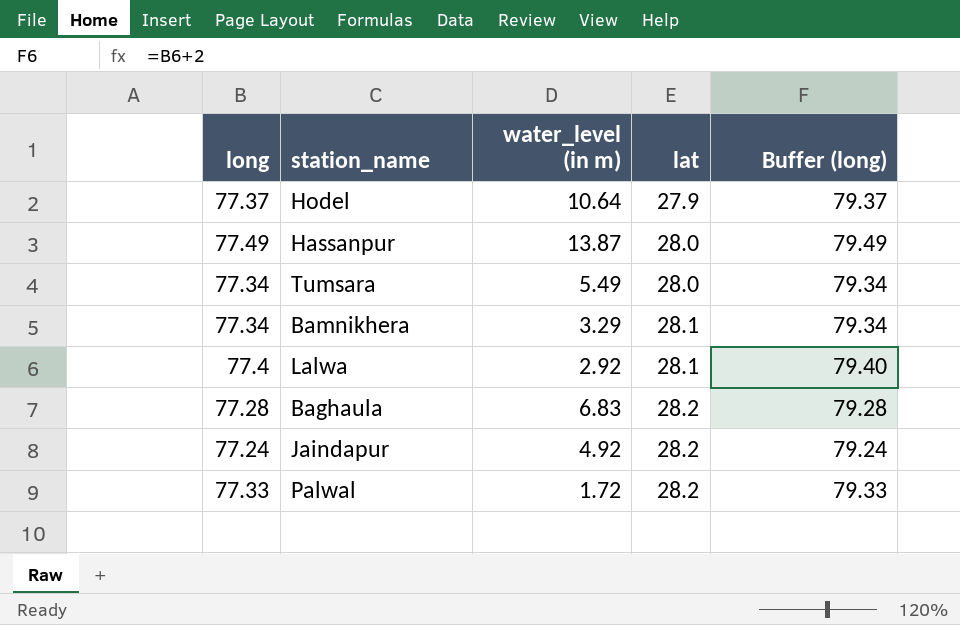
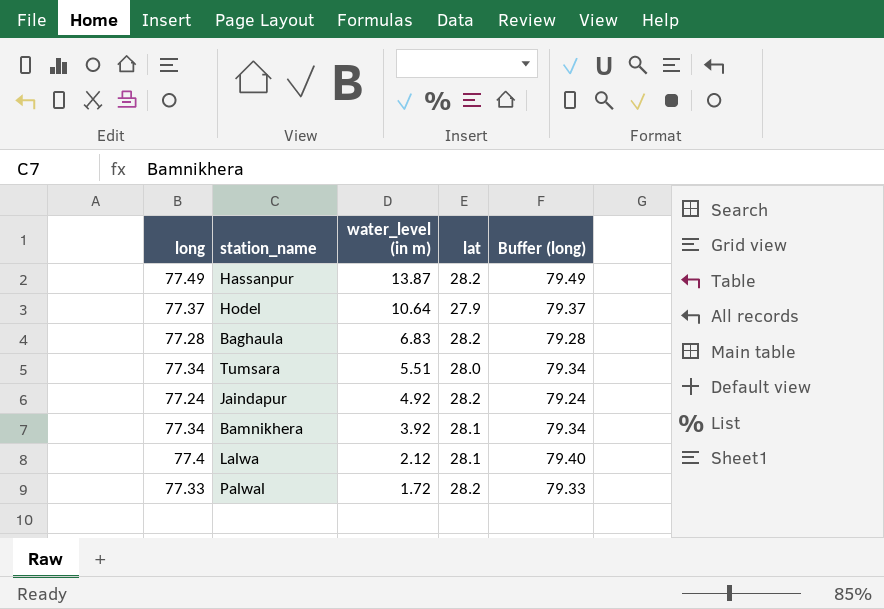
row order: lat ascending -> water_level (in m) descending
Hassanpur | lat: 28.0 -> 28.2
Tumsara | water_level (in m): 5.49 -> 5.51
Bamnikhera | water_level (in m): 3.29 -> 3.92
Lalwa | water_level (in m): 2.92 -> 2.12

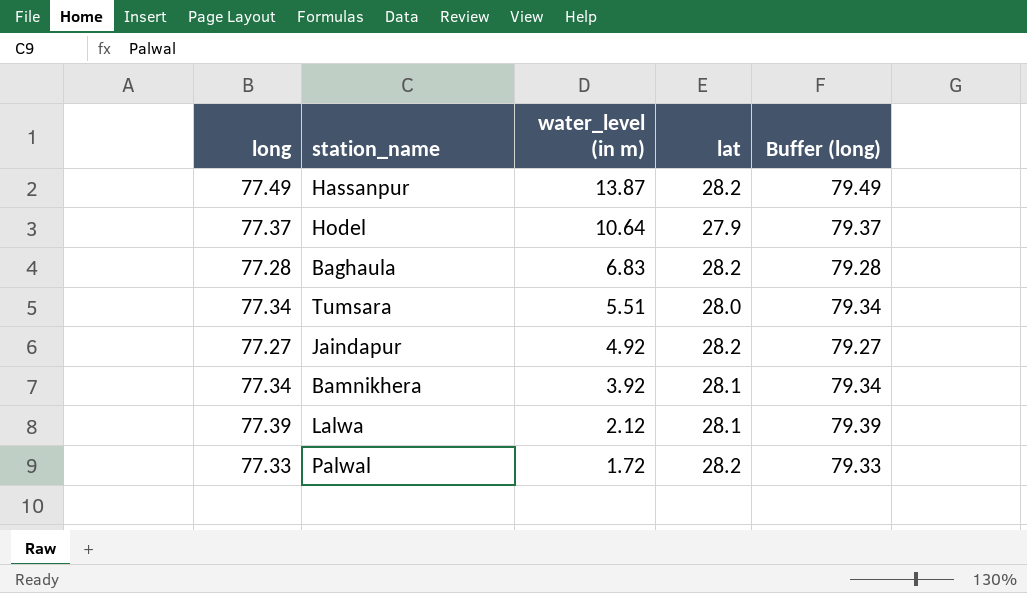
Jaindapur | long: 77.24 -> 77.27
Jaindapur | Buffer (long): 79.24 -> 79.27
Lalwa | long: 77.4 -> 77.39
Lalwa | Buffer (long): 79.40 -> 79.39

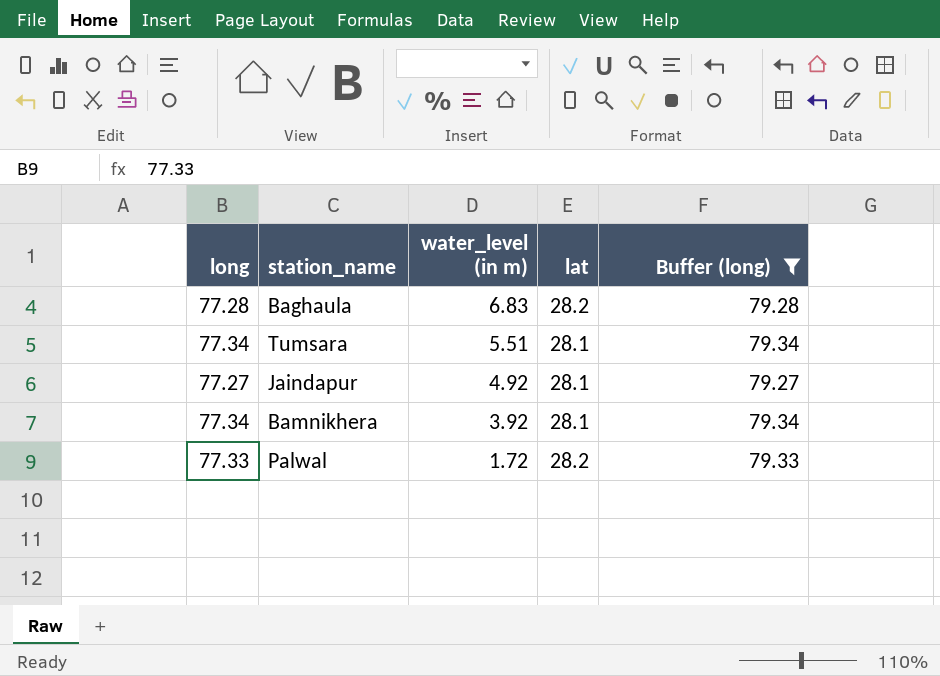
filter: none -> Buffer (long) <= 79.34
Tumsara | lat: 28.0 -> 28.1
Jaindapur | lat: 28.2 -> 28.1

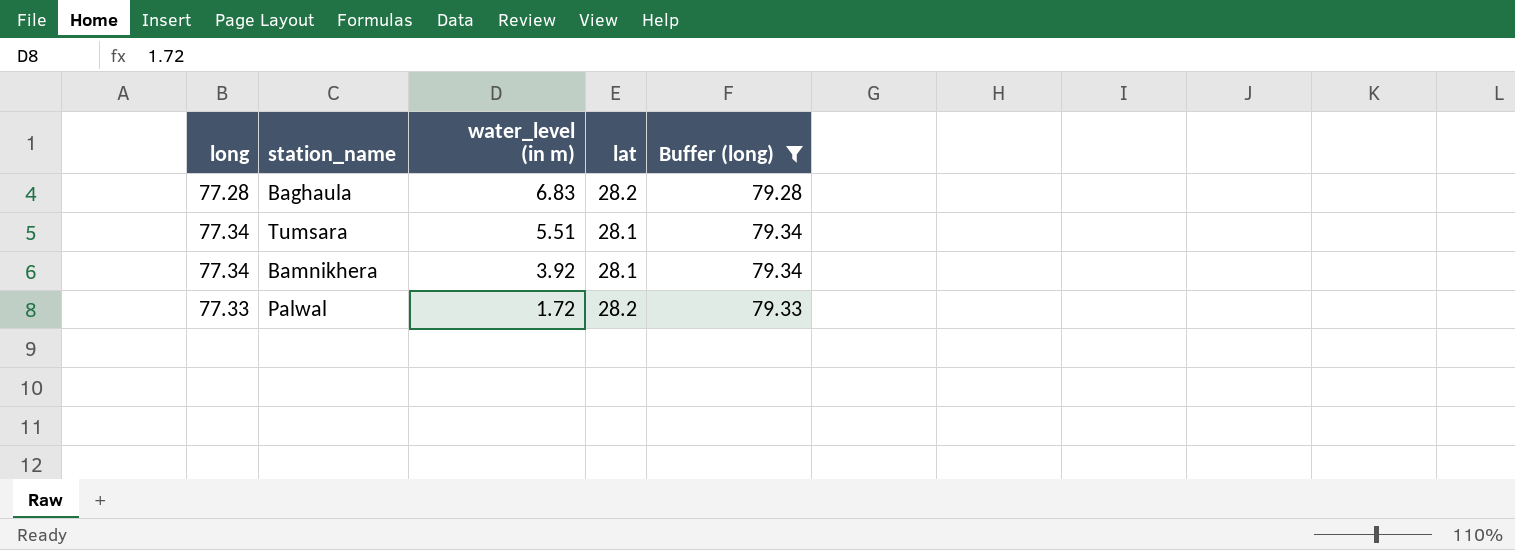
row Jaindapur: 77.27 | 4.92 | 28.1 | 79.27 -> none

